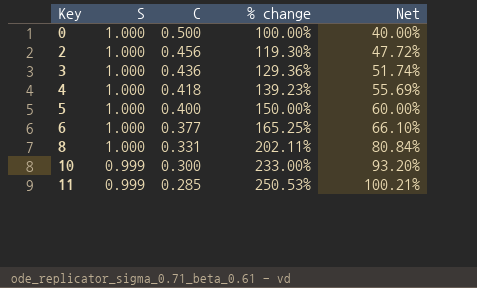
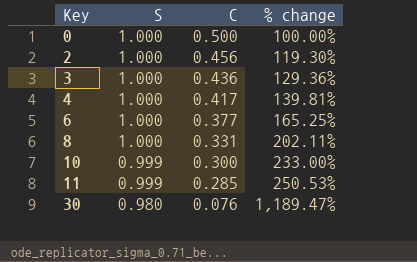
column Net | formula: [% change] * 0.4 -> none
row 5: 1.000 | 0.400 | 150.00% | 60.00% -> none
4 | C: 0.418 -> 0.417
4 | % change: 139.23% -> 139.81%
row 30: none -> 0.980 | 0.076 | 1,189.47%

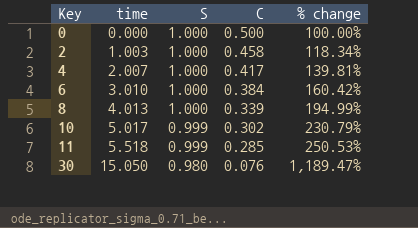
column time | position: none -> 2
row 3: 1.000 | 0.436 | 129.36% -> none
2 | C: 0.456 -> 0.458
2 | % change: 119.30% -> 118.34%
6 | C: 0.377 -> 0.384
6 | % change: 165.25% -> 160.42%
8 | C: 0.331 -> 0.339
8 | % change: 202.11% -> 194.99%
10 | C: 0.300 -> 0.302
10 | % change: 233.00% -> 230.79%

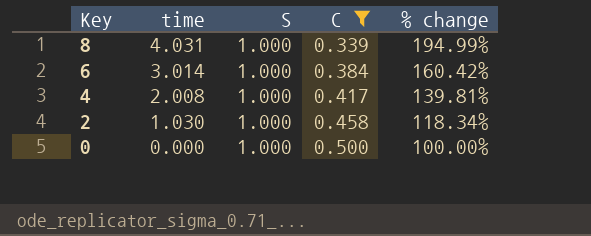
filter: none -> C >= 0.339
row order: Key ascending -> Key descending
8 | time: 4.013 -> 4.031
6 | time: 3.010 -> 3.014
4 | time: 2.007 -> 2.008
2 | time: 1.003 -> 1.030

